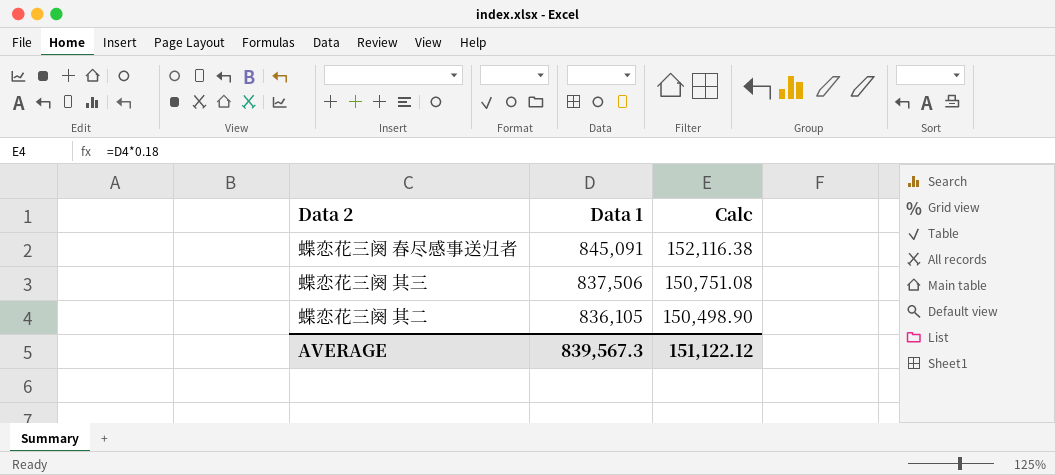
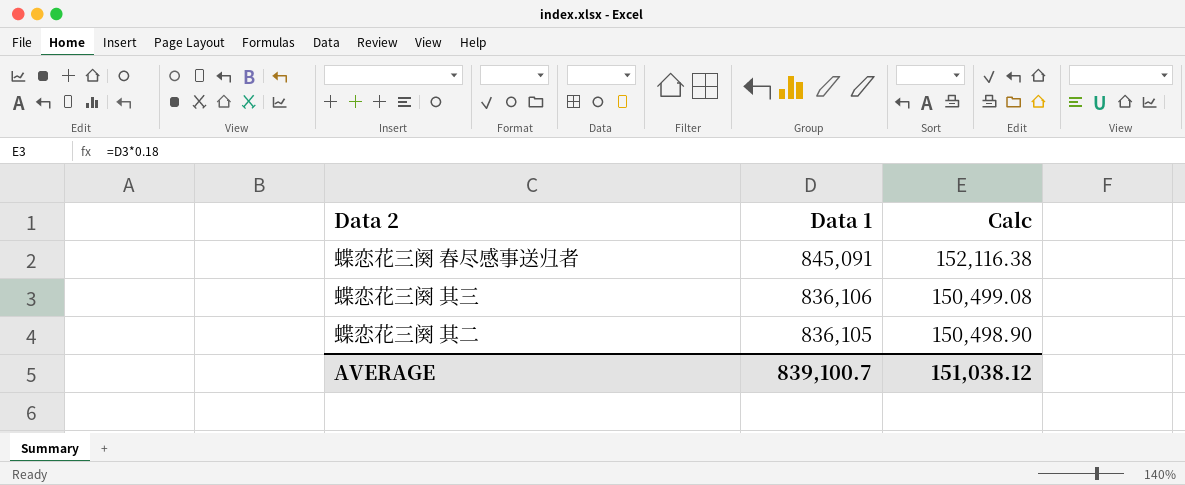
蝶恋花三阕 其三 | Data 1: 837,506 -> 836,106
蝶恋花三阕 其三 | Calc: 150,751.08 -> 150,499.08
AVERAGE | Data 1: 839,567.3 -> 839,100.7
AVERAGE | Calc: 151,122.12 -> 151,038.12

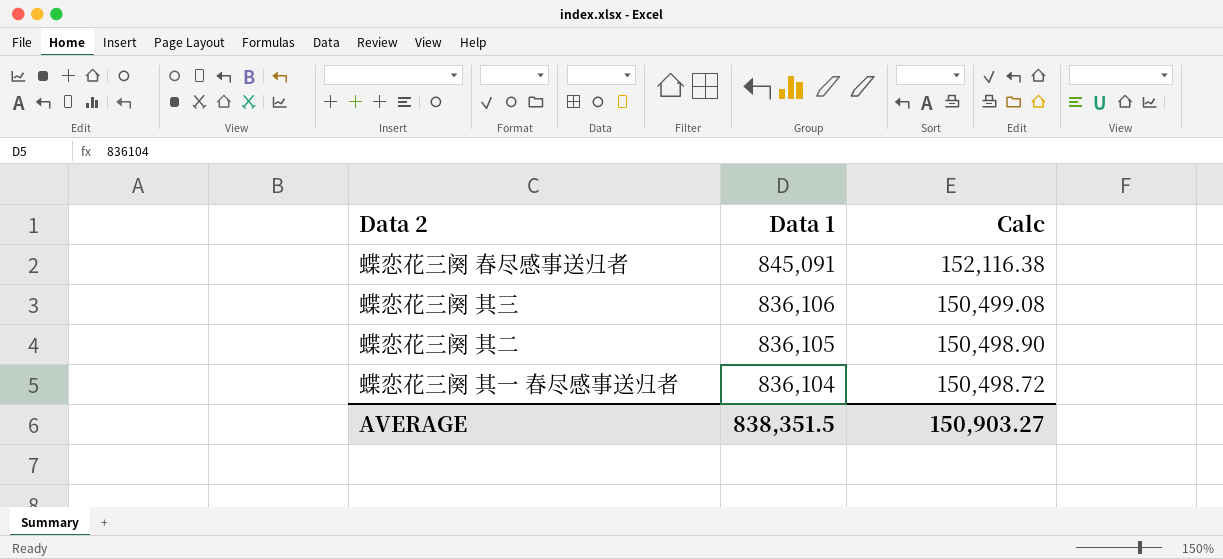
row 蝶恋花三阕 其一 春尽感事送归者: none -> 836,104 | 150,498.72
AVERAGE | Data 1: 839,100.7 -> 838,351.5
AVERAGE | Calc: 151,038.12 -> 150,903.27

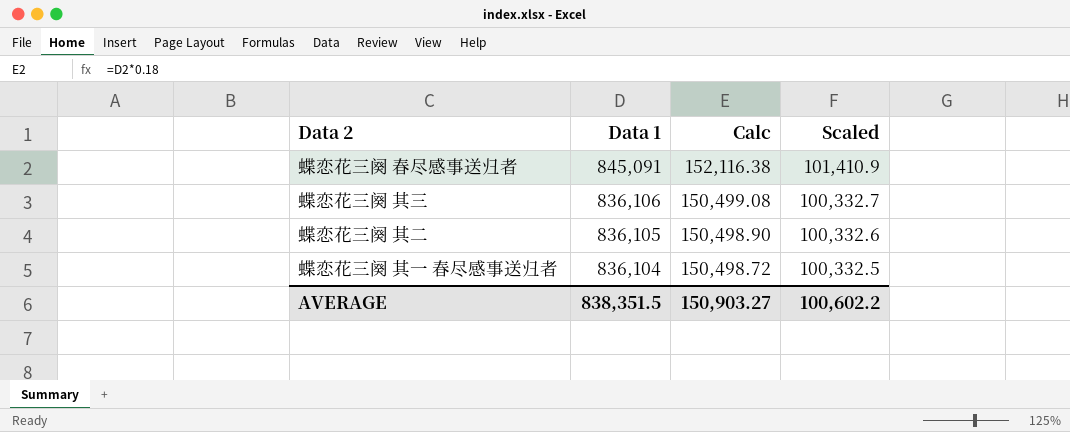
column Scaled | formula: none -> [Data 1] * 0.12

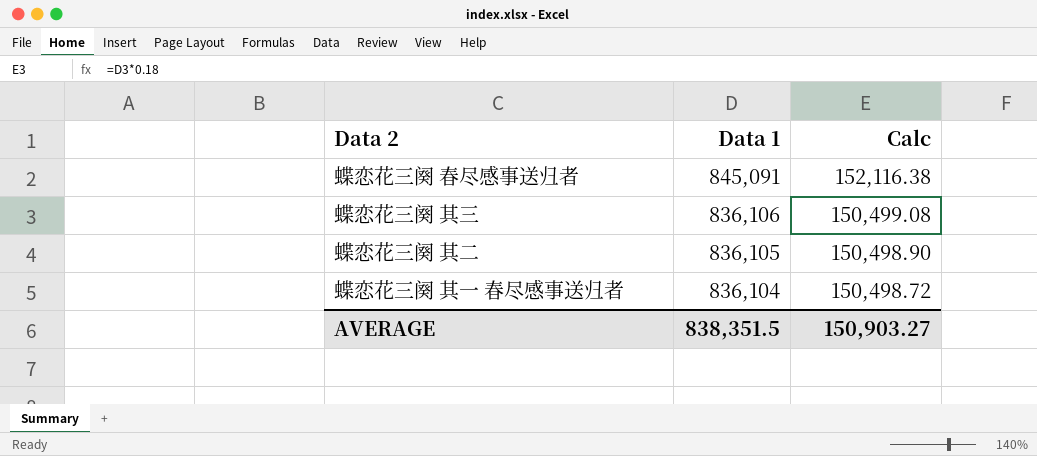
column Scaled | formula: [Data 1] * 0.12 -> none

